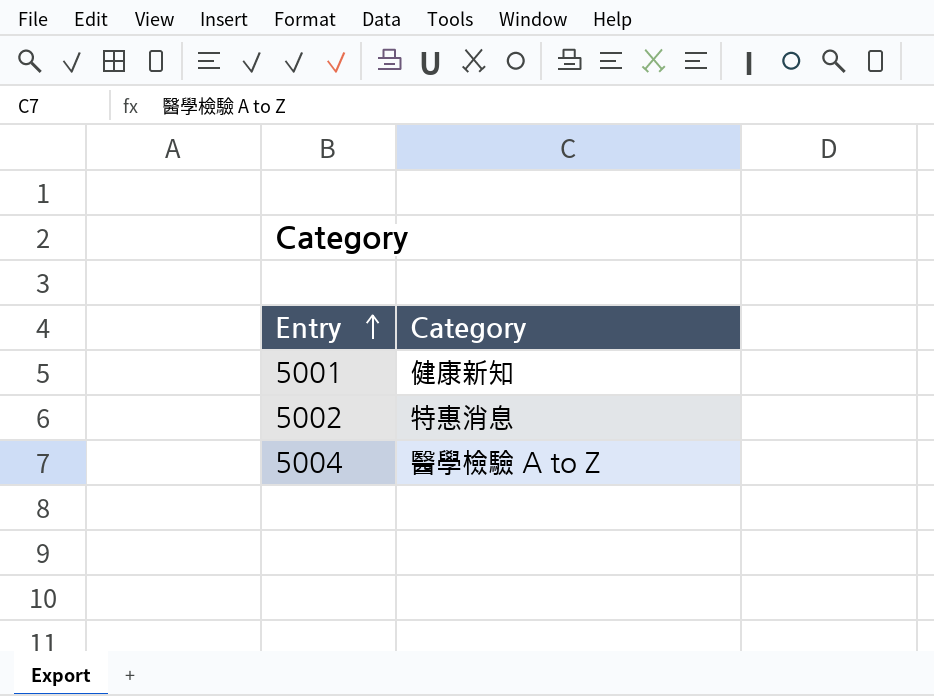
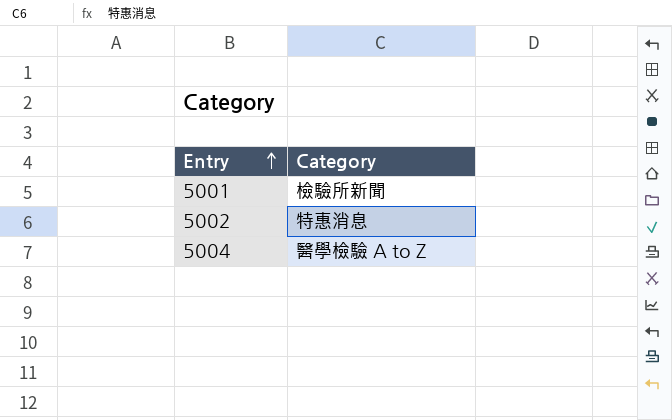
5001 | Category: 健康新知 -> 檢驗所新聞

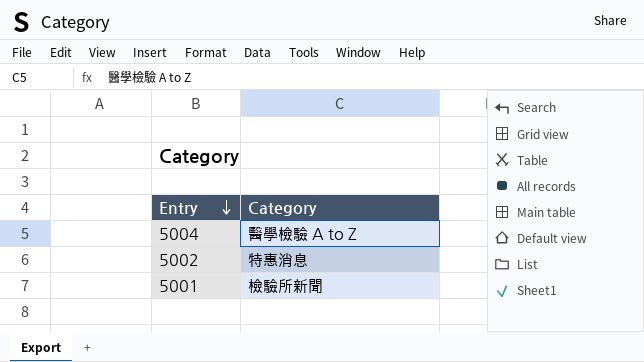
row order: Entry ascending -> Entry descending

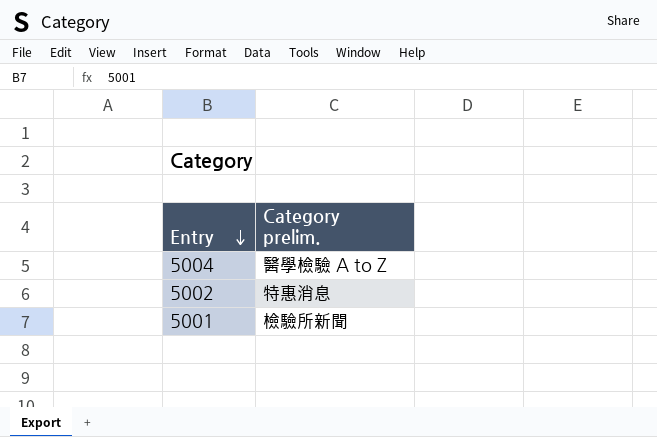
column name: Category -> Category prelim.

